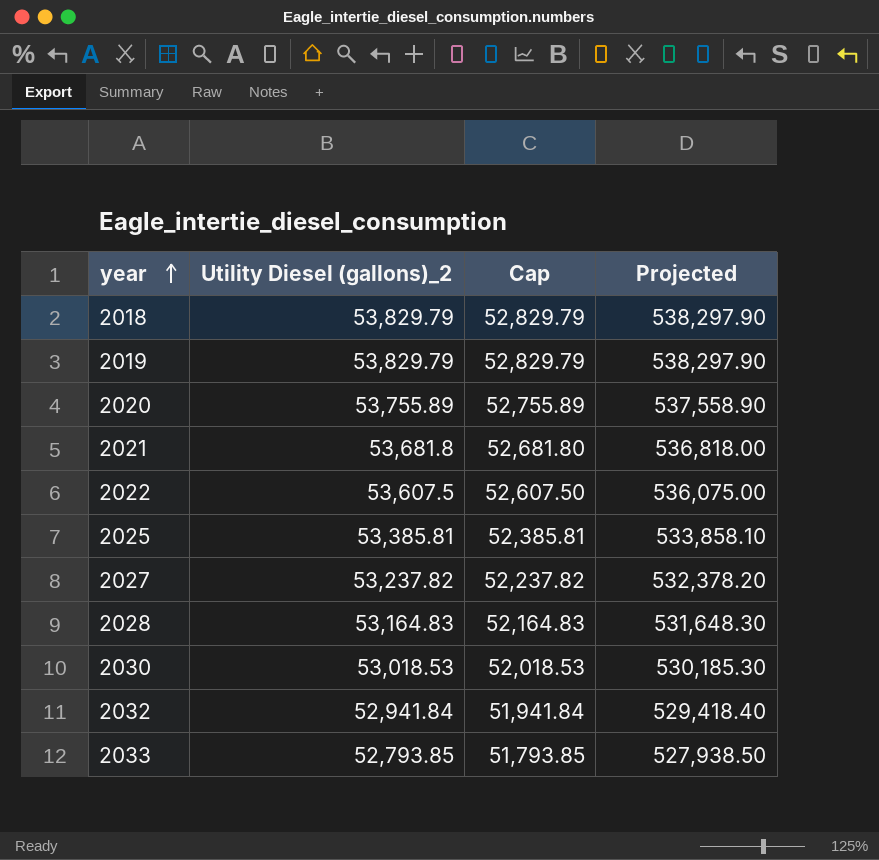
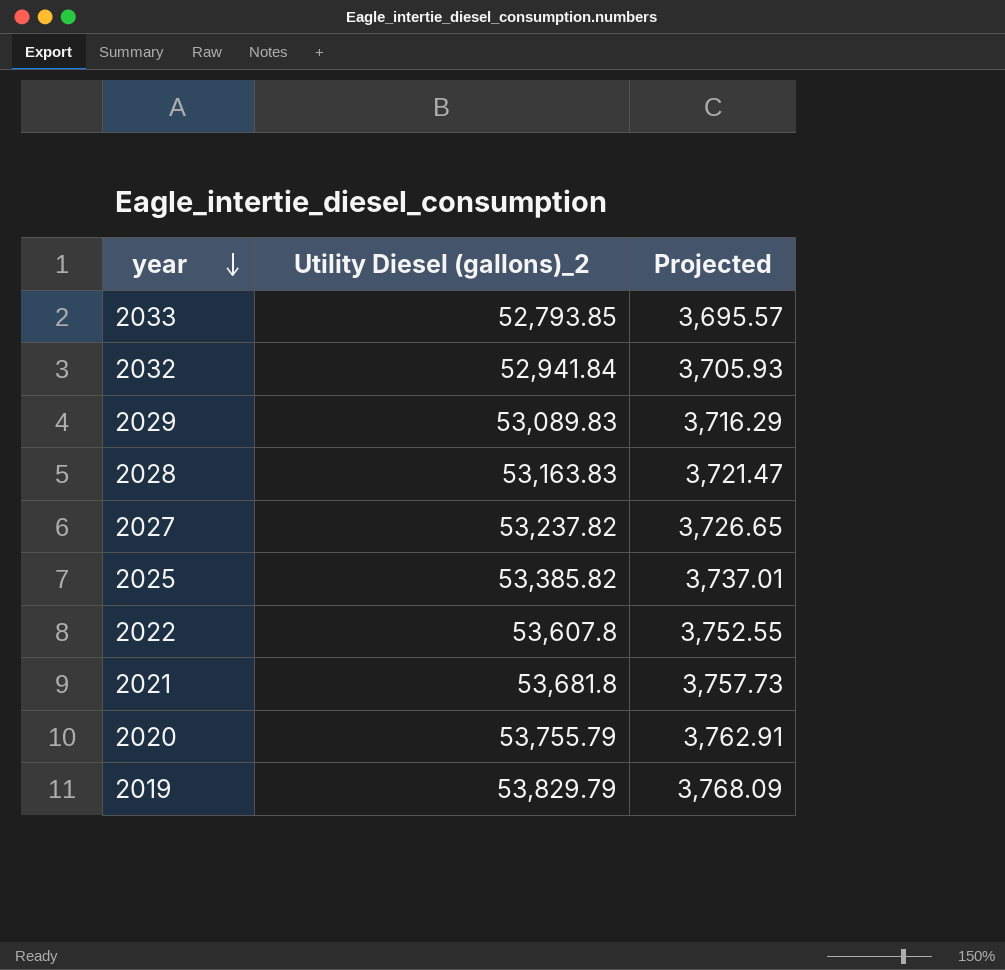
row order: year ascending -> year descending
column Cap | formula: [Utility Diesel (gallons)_2] - 1000 -> none
column Projected | formula: [Utility Diesel (gallons)_2] * 10 -> [Utility Diesel (gallons)_2] * 0.07
row 2018: 53,829.79 | 52,829.79 | 538,297.90 -> none
row 2030: 53,018.53 | 52,018.53 | 530,185.30 -> none
row 2029: none -> 53,089.83 | 3,716.29
2028 | Utility Diesel (gallons)_2: 53,164.83 -> 53,163.83
2025 | Utility Diesel (gallons)_2: 53,385.81 -> 53,385.82
2022 | Utility Diesel (gallons)_2: 53,607.5 -> 53,607.8
2020 | Utility Diesel (gallons)_2: 53,755.89 -> 53,755.79

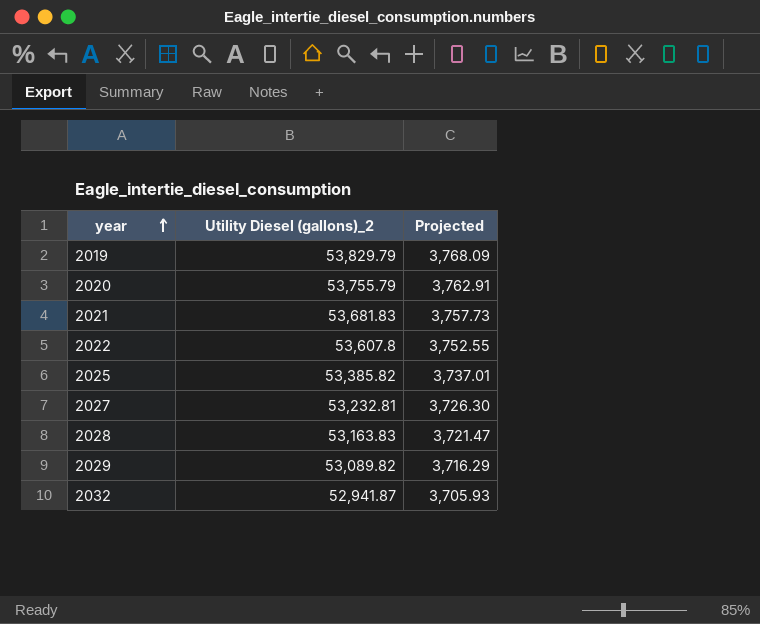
row order: year descending -> year ascending
row 2033: 52,793.85 | 3,695.57 -> none
2021 | Utility Diesel (gallons)_2: 53,681.8 -> 53,681.83
2027 | Utility Diesel (gallons)_2: 53,237.82 -> 53,232.81
2027 | Projected: 3,726.65 -> 3,726.30
2029 | Utility Diesel (gallons)_2: 53,089.83 -> 53,089.82
2032 | Utility Diesel (gallons)_2: 52,941.84 -> 52,941.87

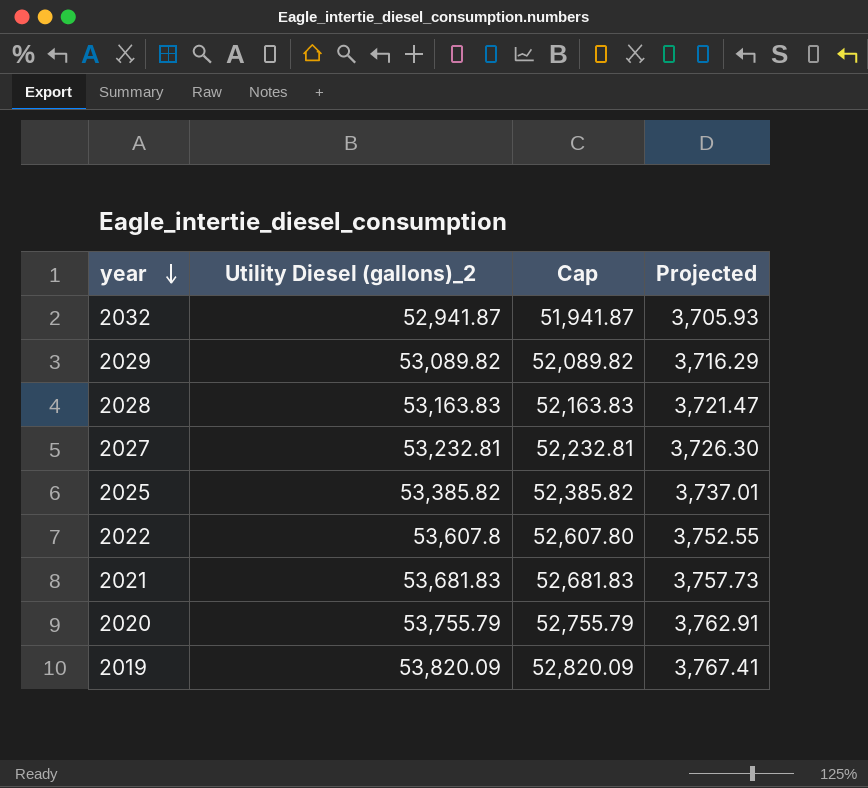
row order: year ascending -> year descending
column Cap | formula: none -> [Utility Diesel (gallons)_2] - 1000
2019 | Utility Diesel (gallons)_2: 53,829.79 -> 53,820.09
2019 | Projected: 3,768.09 -> 3,767.41

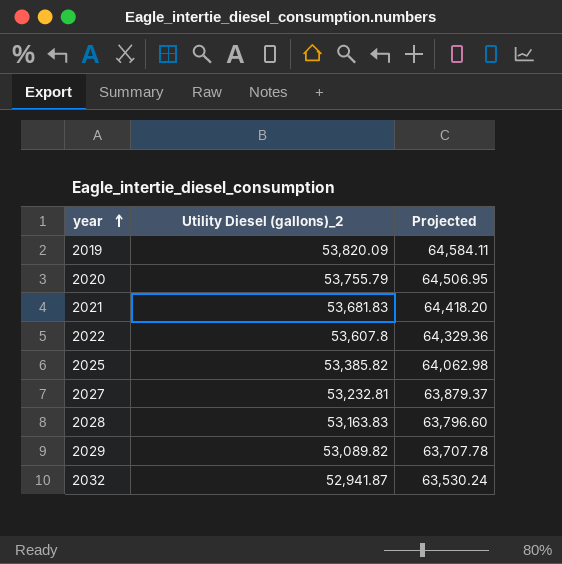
row order: year descending -> year ascending
column Cap | formula: [Utility Diesel (gallons)_2] - 1000 -> none
column Projected | formula: [Utility Diesel (gallons)_2] * 0.07 -> [Utility Diesel (gallons)_2] * 1.2

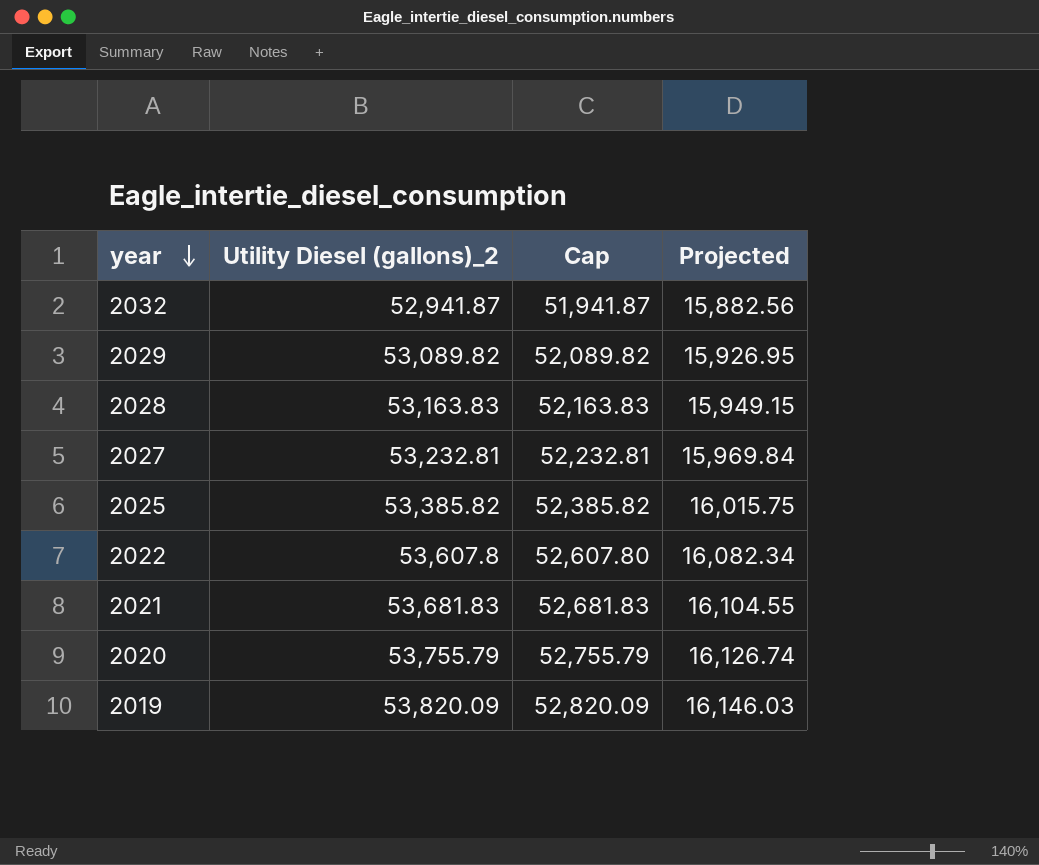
row order: year ascending -> year descending
column Cap | formula: none -> [Utility Diesel (gallons)_2] - 1000
column Projected | formula: [Utility Diesel (gallons)_2] * 1.2 -> [Utility Diesel (gallons)_2] * 0.3

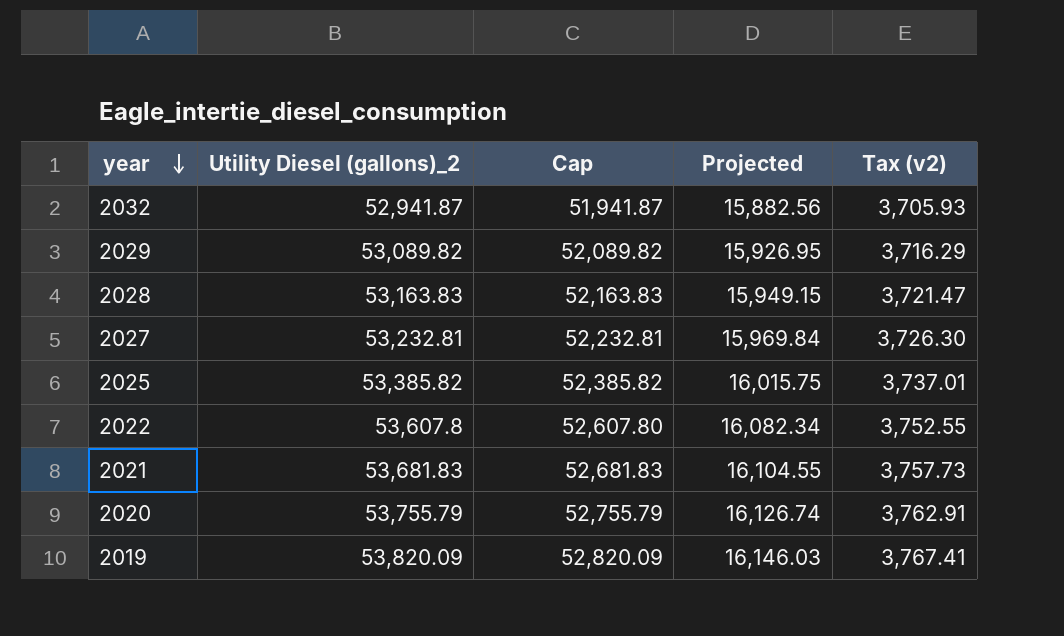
column Tax (v2) | formula: none -> [Utility Diesel (gallons)_2] * 0.07

